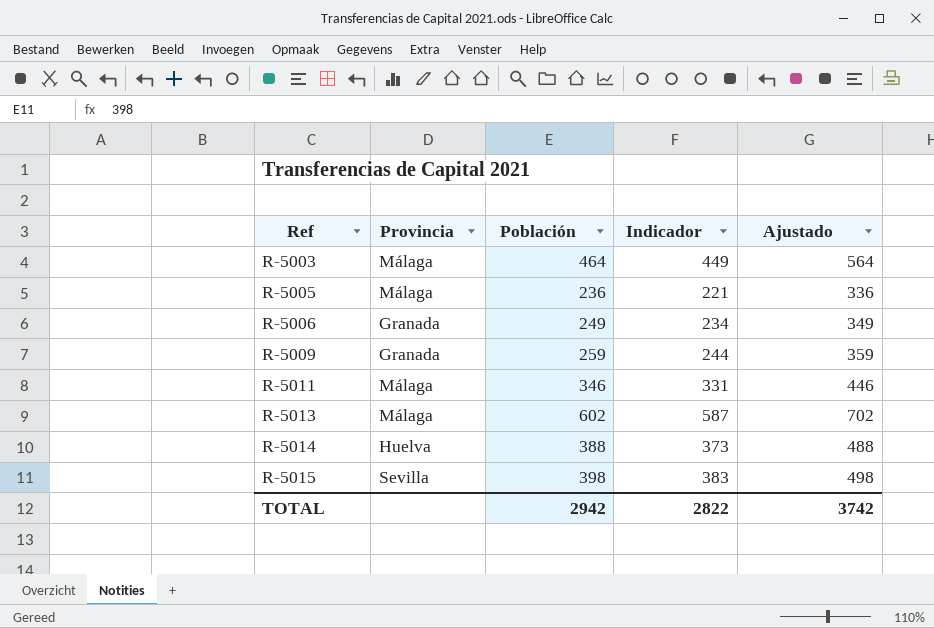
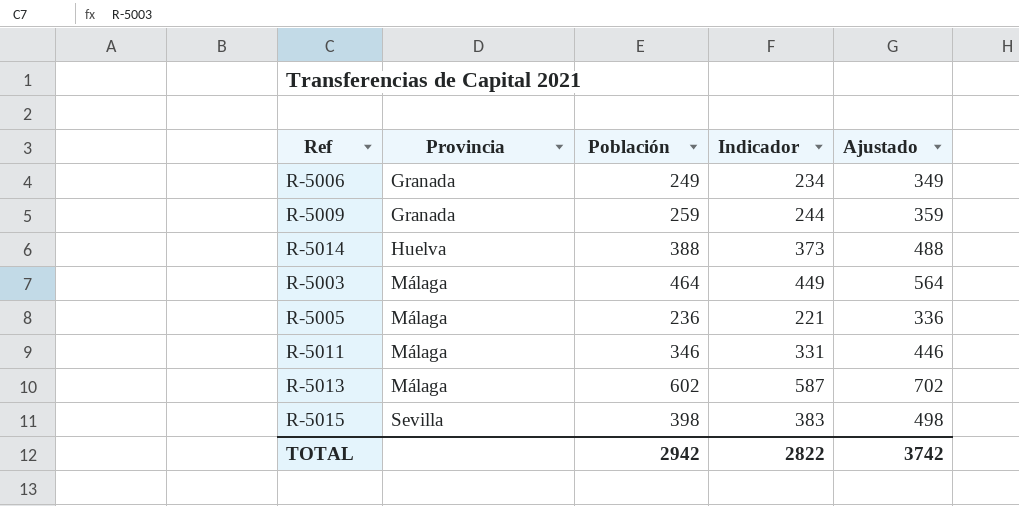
row order: Ref ascending -> Provincia ascending

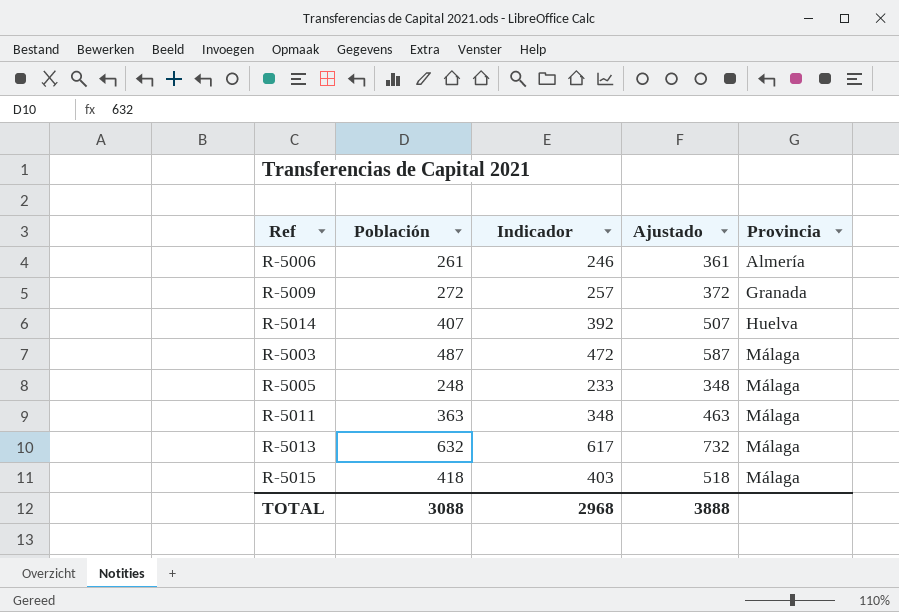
column Provincia | position: 2 -> 5
R-5006 | Población: 249 -> 261
R-5006 | Indicador: 234 -> 246
R-5006 | Ajustado: 349 -> 361
R-5006 | Provincia: Granada -> Almería
R-5009 | Población: 259 -> 272
R-5009 | Indicador: 244 -> 257
R-5009 | Ajustado: 359 -> 372
R-5014 | Población: 388 -> 407
R-5014 | Indicador: 373 -> 392
R-5014 | Ajustado: 488 -> 507
R-5003 | Población: 464 -> 487
R-5003 | Indicador: 449 -> 472
R-5003 | Ajustado: 564 -> 587
R-5005 | Población: 236 -> 248
R-5005 | Indicador: 221 -> 233
R-5005 | Ajustado: 336 -> 348
R-5011 | Población: 346 -> 363
R-5011 | Indicador: 331 -> 348
R-5011 | Ajustado: 446 -> 463
R-5013 | Población: 602 -> 632
R-5013 | Indicador: 587 -> 617
R-5013 | Ajustado: 702 -> 732
R-5015 | Población: 398 -> 418
R-5015 | Indicador: 383 -> 403
R-5015 | Ajustado: 498 -> 518
R-5015 | Provincia: Sevilla -> Málaga
TOTAL | Población: 2942 -> 3088
TOTAL | Indicador: 2822 -> 2968
TOTAL | Ajustado: 3742 -> 3888

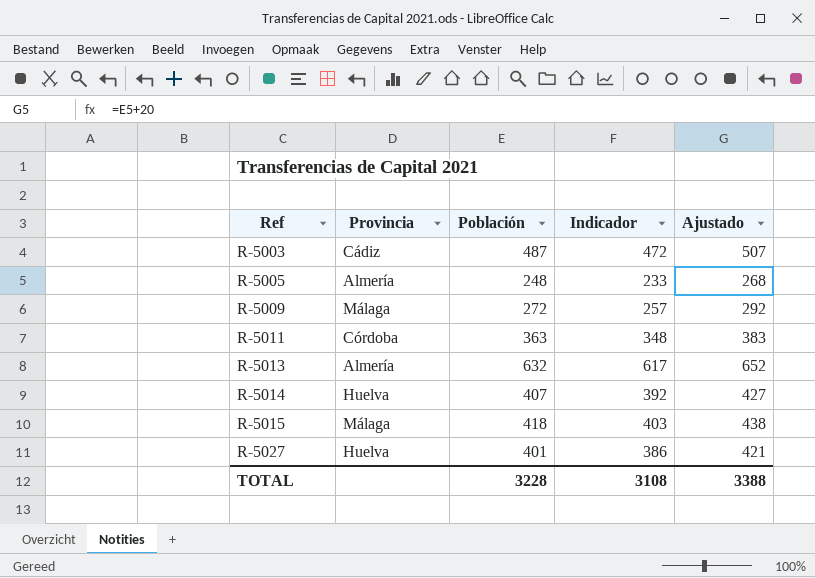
row order: Provincia ascending -> Ref ascending
column Provincia | position: 5 -> 2
column Ajustado | formula: [Población] + 100 -> [Población] + 20
row R-5006: 261 | 246 | 361 | Almería -> none
R-5003 | Provincia: Málaga -> Cádiz
R-5005 | Provincia: Málaga -> Almería
R-5009 | Provincia: Granada -> Málaga
R-5011 | Provincia: Málaga -> Córdoba
R-5013 | Provincia: Málaga -> Almería
row R-5027: none -> Huelva | 401 | 386 | 421
TOTAL | Población: 3088 -> 3228
TOTAL | Indicador: 2968 -> 3108
TOTAL | Ajustado: 3888 -> 3388

